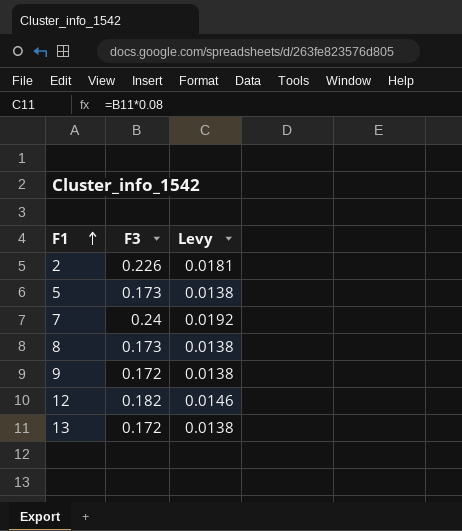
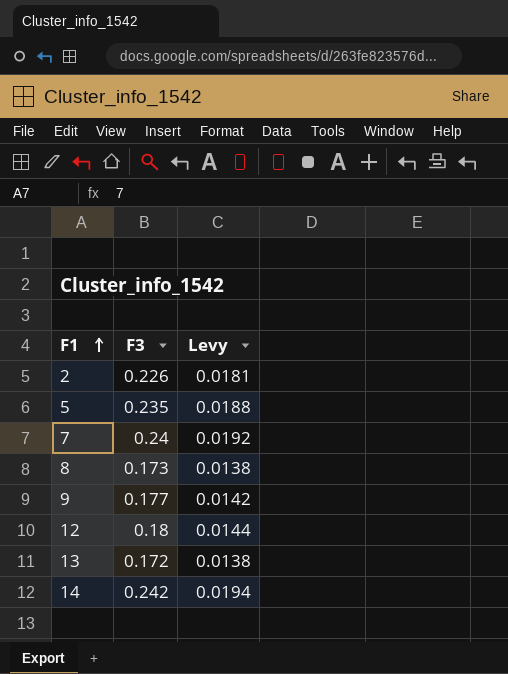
5 | F3: 0.173 -> 0.235
5 | Levy: 0.0138 -> 0.0188
9 | F3: 0.172 -> 0.177
9 | Levy: 0.0138 -> 0.0142
12 | F3: 0.182 -> 0.18
12 | Levy: 0.0146 -> 0.0144
row 14: none -> 0.242 | 0.0194

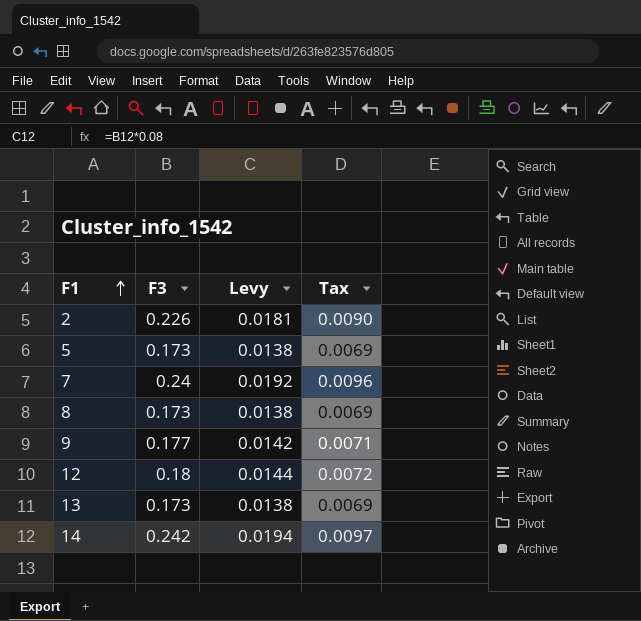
column Tax | formula: none -> [F3] * 0.04
5 | F3: 0.235 -> 0.173
5 | Levy: 0.0188 -> 0.0138
13 | F3: 0.172 -> 0.173

